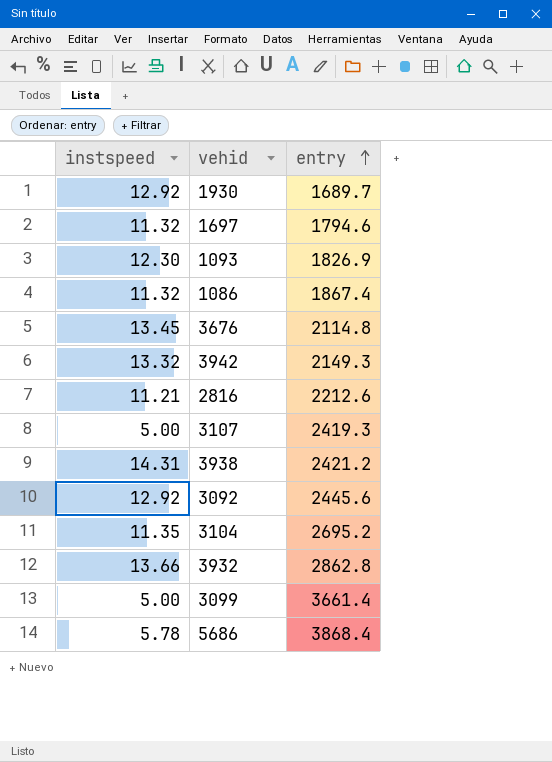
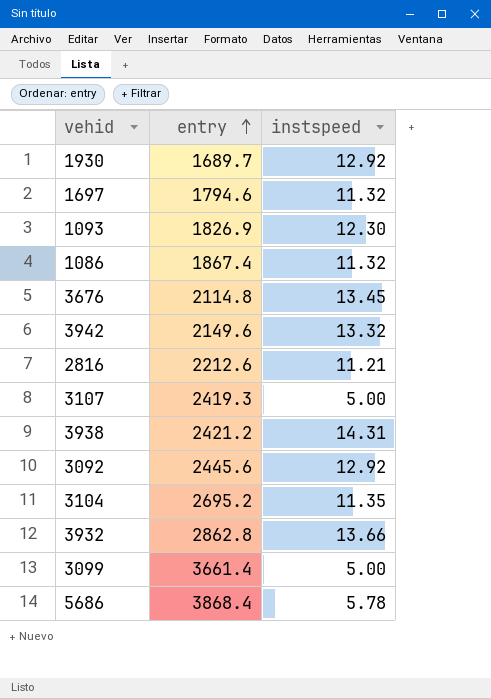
column instspeed | position: 1 -> 3
3942 | entry: 2149.3 -> 2149.6

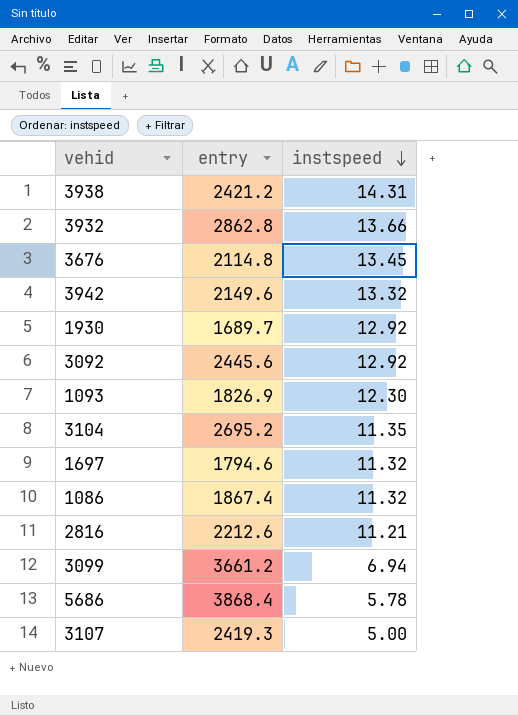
row order: entry ascending -> instspeed descending
3099 | entry: 3661.4 -> 3661.2
3099 | instspeed: 5.00 -> 6.94

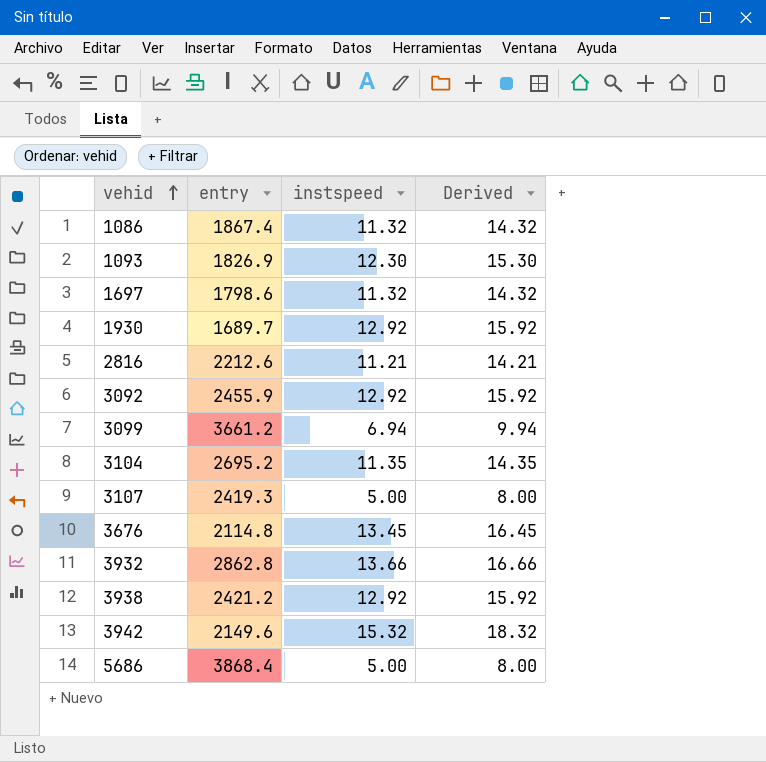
row order: instspeed descending -> vehid ascending
column Derived | formula: none -> [instspeed] + 3
1697 | entry: 1794.6 -> 1798.6
3092 | entry: 2445.6 -> 2455.9
3938 | instspeed: 14.31 -> 12.92
3942 | instspeed: 13.32 -> 15.32
5686 | instspeed: 5.78 -> 5.00

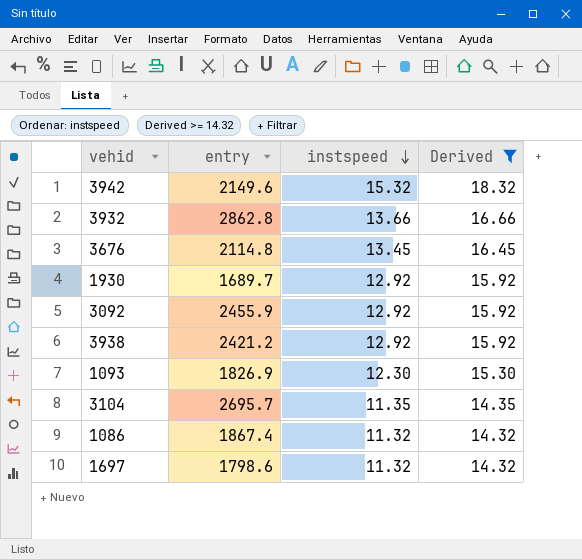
filter: none -> Derived >= 14.32
row order: vehid ascending -> instspeed descending
3104 | entry: 2695.2 -> 2695.7

